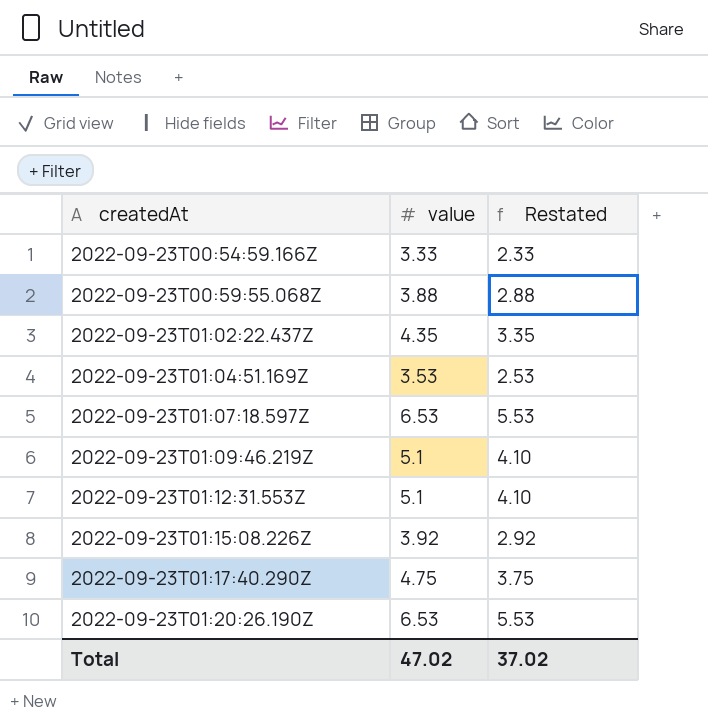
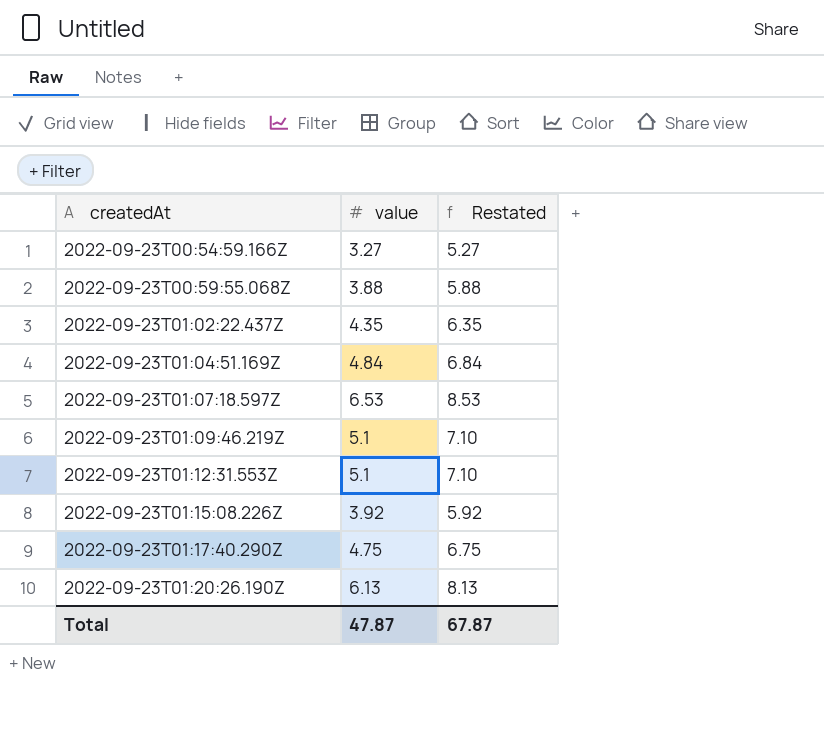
column Restated | formula: [value] - 1 -> [value] + 2
2022-09-23T00:54:59.166Z | value: 3.33 -> 3.27
2022-09-23T01:04:51.169Z | value: 3.53 -> 4.84
2022-09-23T01:20:26.190Z | value: 6.53 -> 6.13
Total | value: 47.02 -> 47.87
Total | Restated: 37.02 -> 67.87

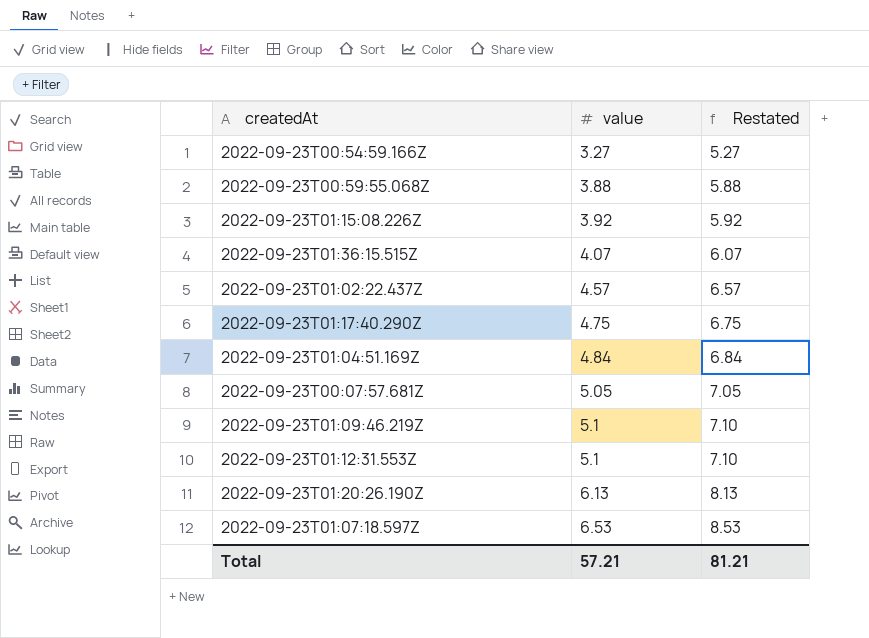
row order: createdAt ascending -> value ascending
row 2022-09-23T01:36:15.515Z: none -> 4.07 | 6.07
2022-09-23T01:02:22.437Z | value: 4.35 -> 4.57
2022-09-23T01:02:22.437Z | Restated: 6.35 -> 6.57
row 2022-09-23T00:07:57.681Z: none -> 5.05 | 7.05
Total | value: 47.87 -> 57.21
Total | Restated: 67.87 -> 81.21

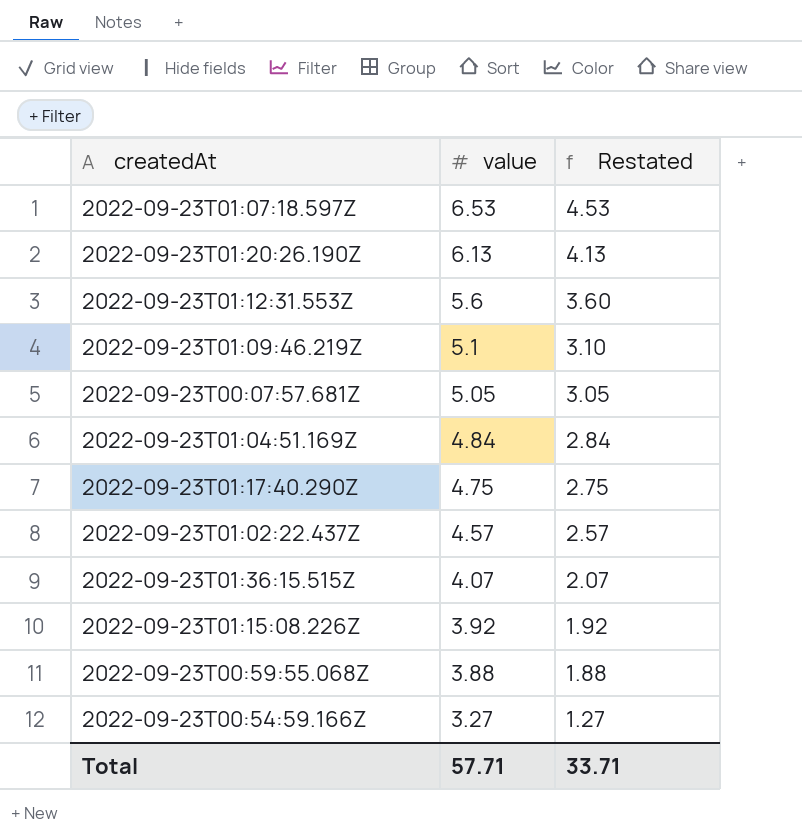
row order: value ascending -> value descending
column Restated | formula: [value] + 2 -> [value] - 2
2022-09-23T01:12:31.553Z | value: 5.1 -> 5.6
Total | value: 57.21 -> 57.71
Total | Restated: 81.21 -> 33.71

